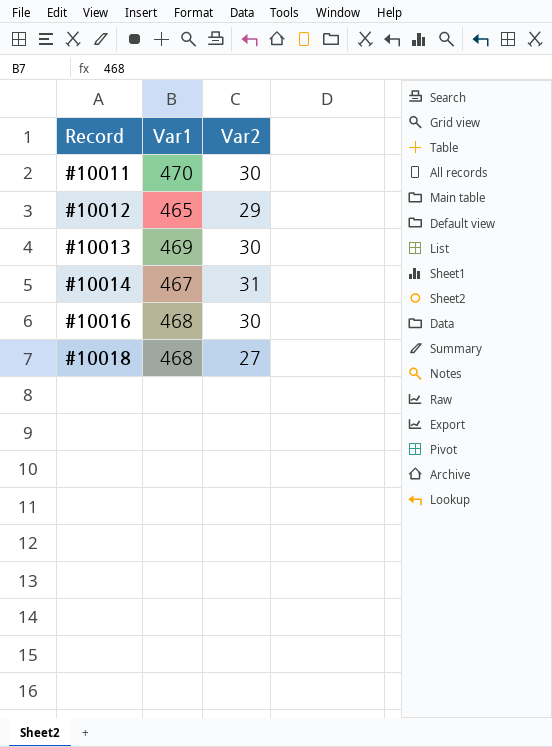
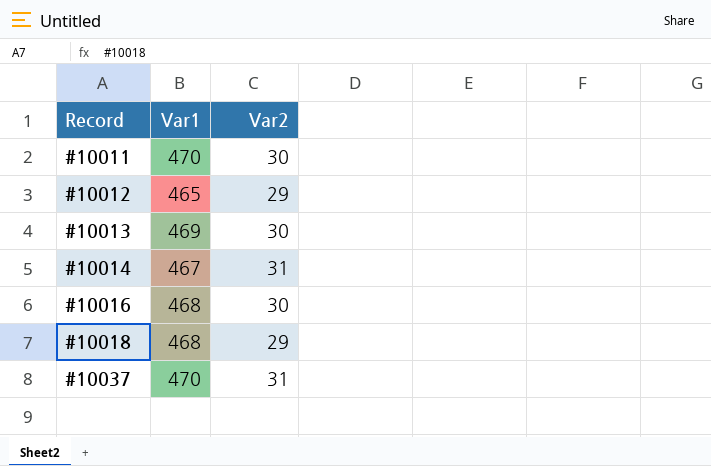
#10018 | Var2: 27 -> 29
row #10037: none -> 470 | 31

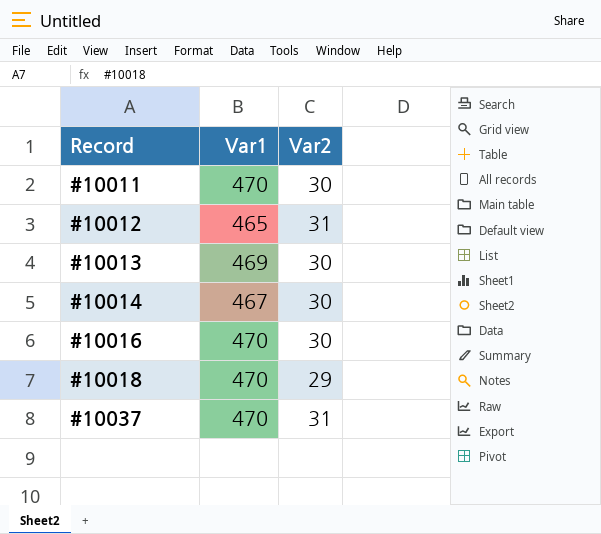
#10012 | Var2: 29 -> 31
#10014 | Var2: 31 -> 30
#10016 | Var1: 468 -> 470
#10018 | Var1: 468 -> 470

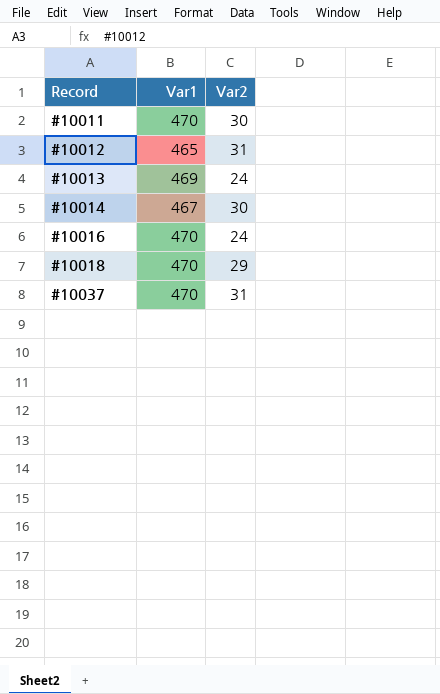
#10013 | Var2: 30 -> 24
#10016 | Var2: 30 -> 24

